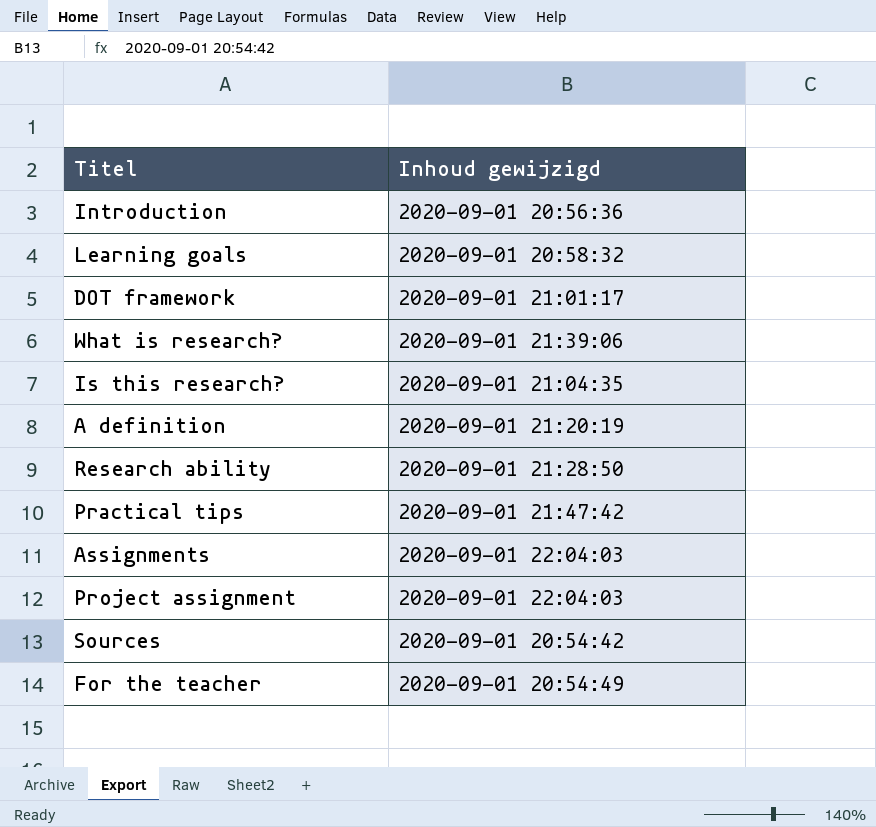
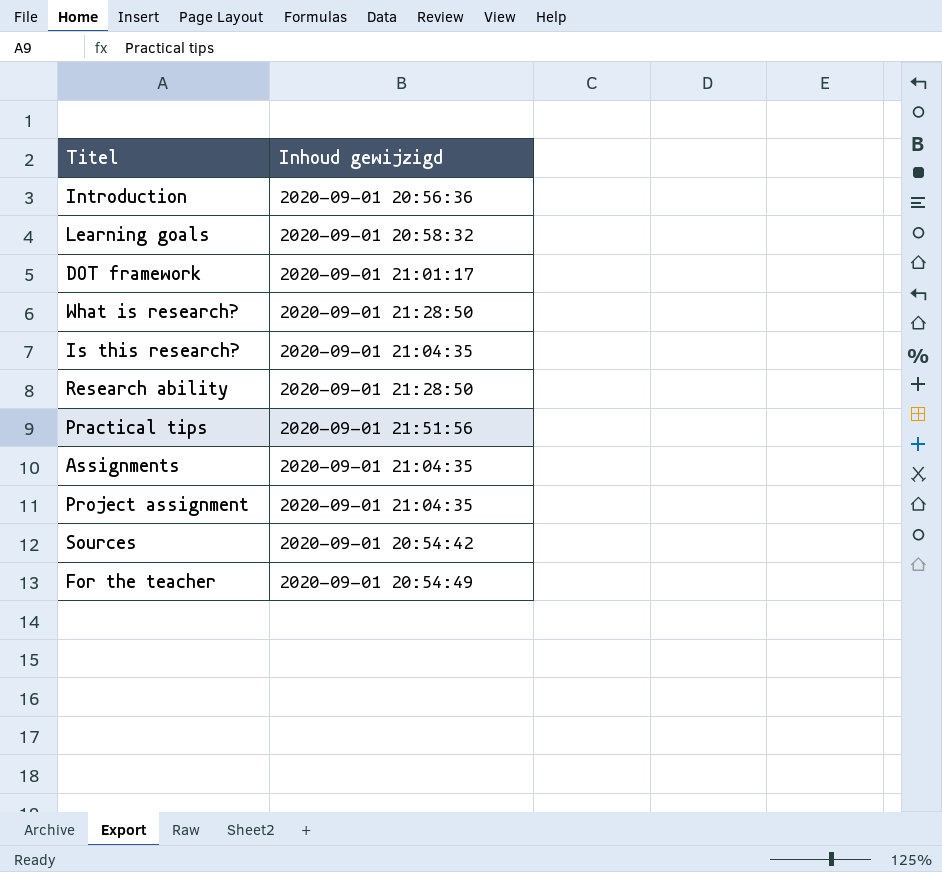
row A definition: 2020-09-01 21:20:19 -> none
What is research? | Inhoud gewijzigd: 2020-09-01 21:39:06 -> 2020-09-01 21:28:50
Practical tips | Inhoud gewijzigd: 2020-09-01 21:47:42 -> 2020-09-01 21:51:56
Assignments | Inhoud gewijzigd: 2020-09-01 22:04:03 -> 2020-09-01 21:04:35
Project assignment | Inhoud gewijzigd: 2020-09-01 22:04:03 -> 2020-09-01 21:04:35

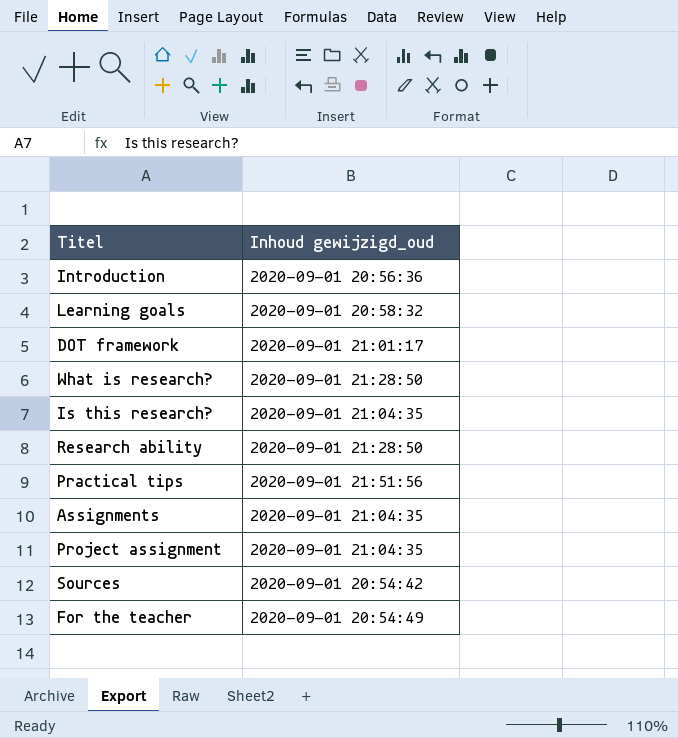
column name: Inhoud gewijzigd -> Inhoud gewijzigd_oud

